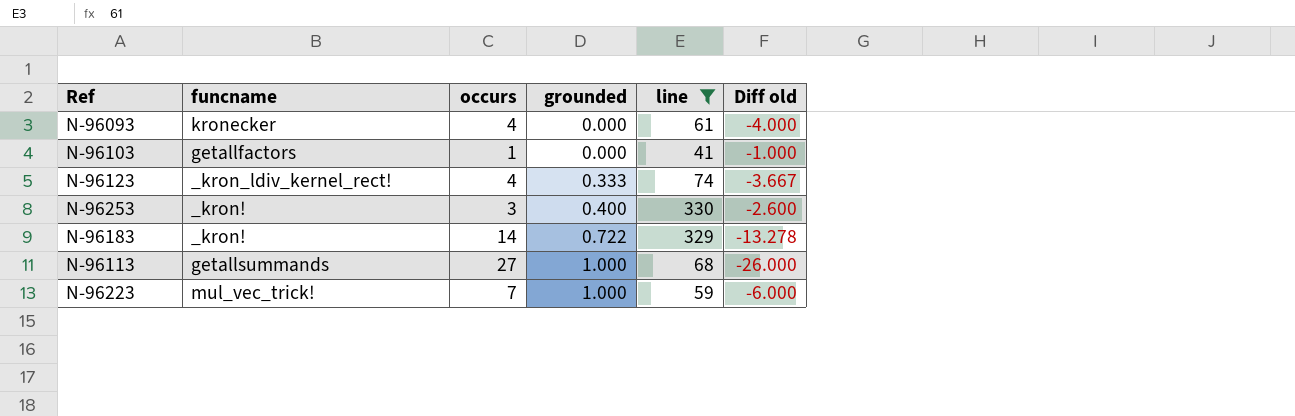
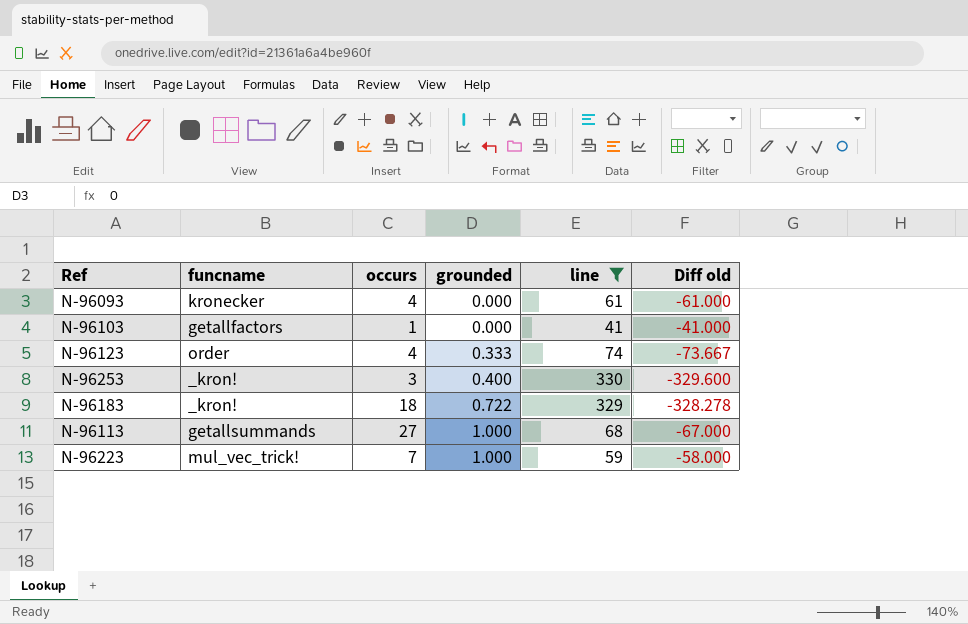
column Diff old | formula: [grounded] - [occurs] -> [grounded] - [line]
N-96123 | funcname: _kron_ldiv_kernel_rect! -> order
N-96183 | occurs: 14 -> 18

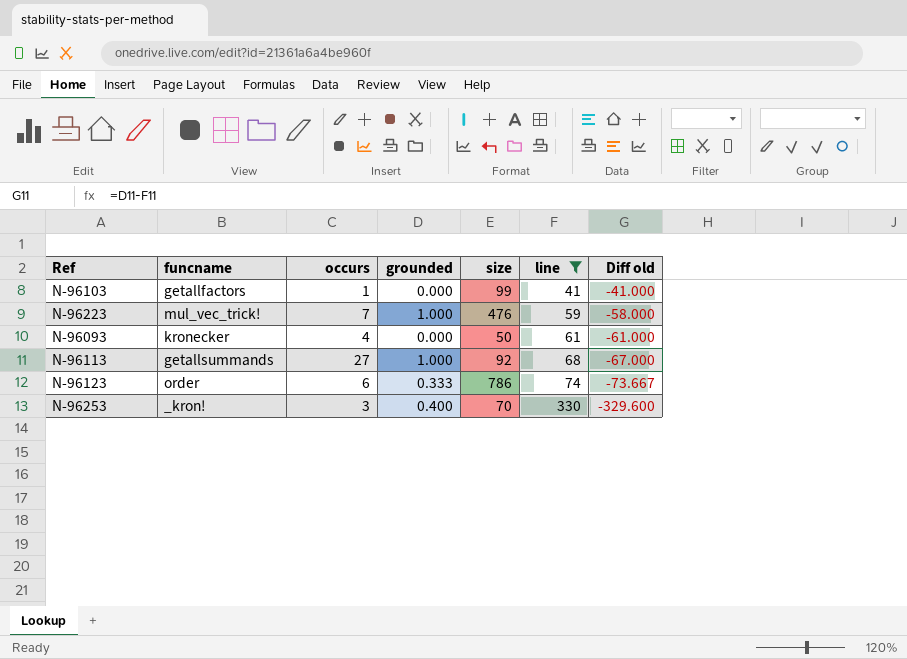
row order: grounded ascending -> line ascending
column size | position: none -> 5
row N-96183: _kron! | 18 | 0.722 | 329 | -328.278 -> none
N-96123 | occurs: 4 -> 6

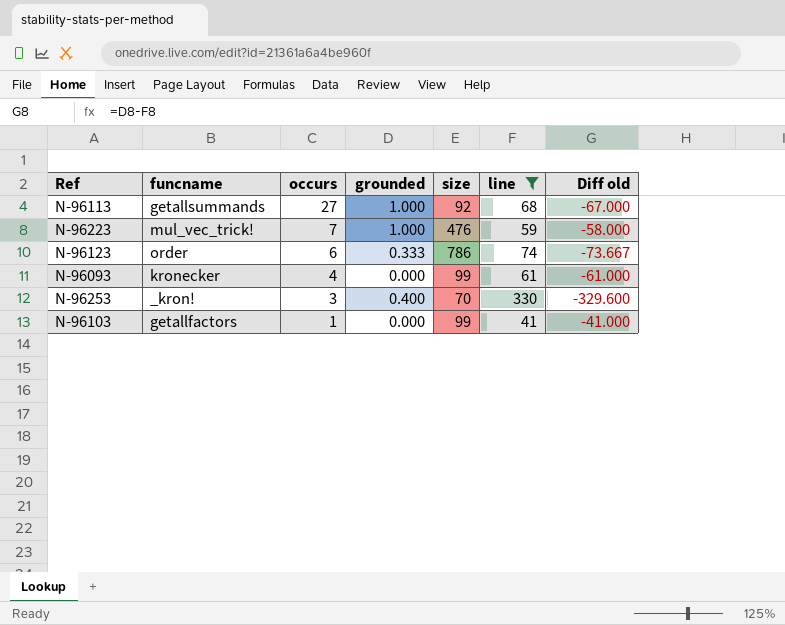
row order: line ascending -> occurs descending
N-96093 | size: 50 -> 99

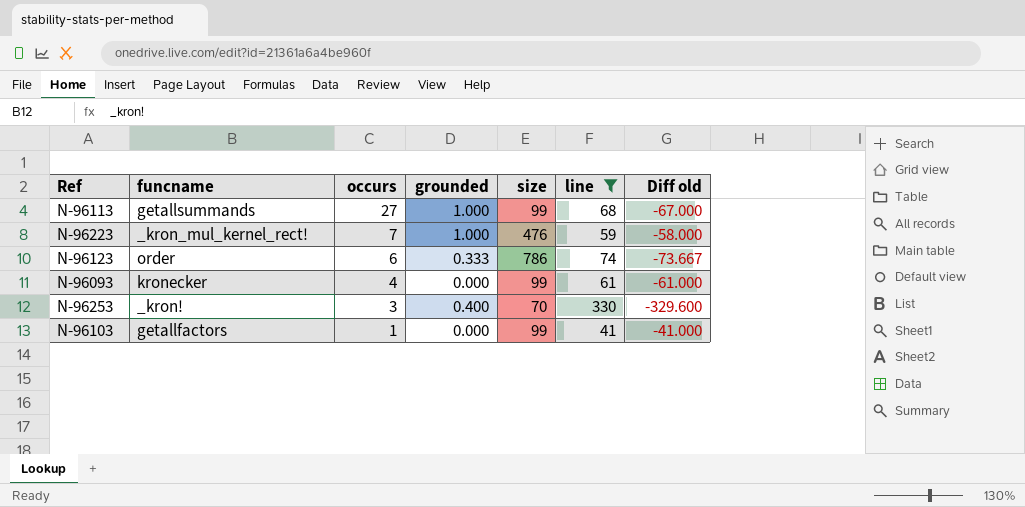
N-96113 | size: 92 -> 99
N-96223 | funcname: mul_vec_trick! -> _kron_mul_kernel_rect!

